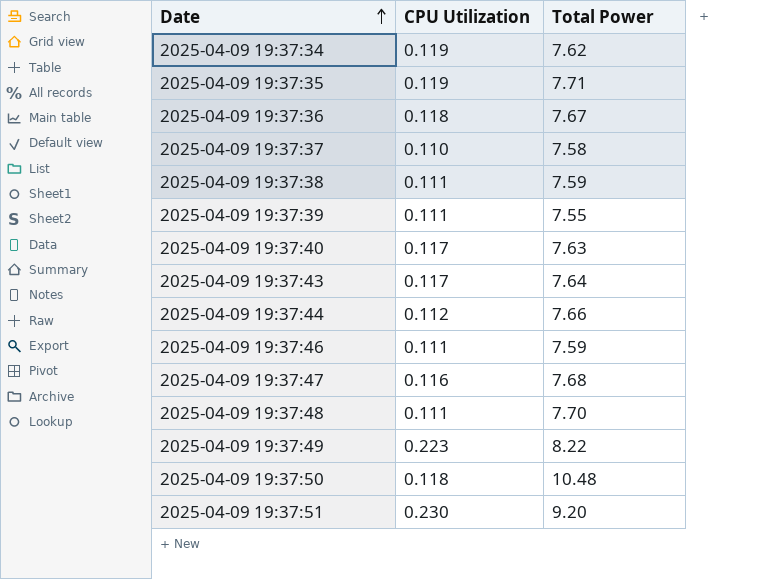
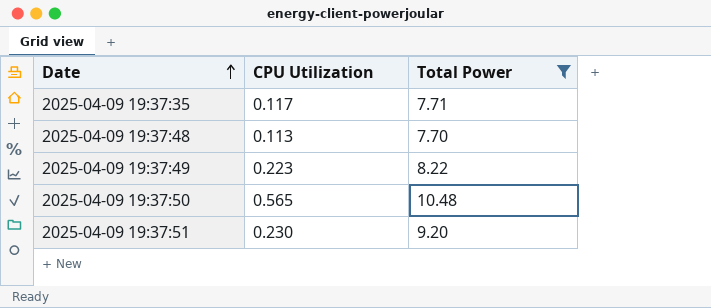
filter: none -> Total Power >= 7.70
2025-04-09 19:37:35 | CPU Utilization: 0.119 -> 0.117
2025-04-09 19:37:48 | CPU Utilization: 0.111 -> 0.113
2025-04-09 19:37:50 | CPU Utilization: 0.118 -> 0.565

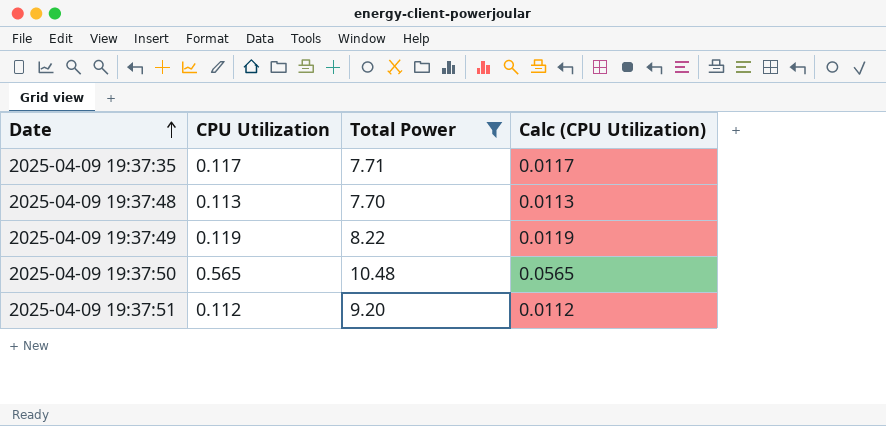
column Calc (CPU Utilization) | formula: none -> [CPU Utilization] * 0.1
2025-04-09 19:37:49 | CPU Utilization: 0.223 -> 0.119
2025-04-09 19:37:51 | CPU Utilization: 0.230 -> 0.112

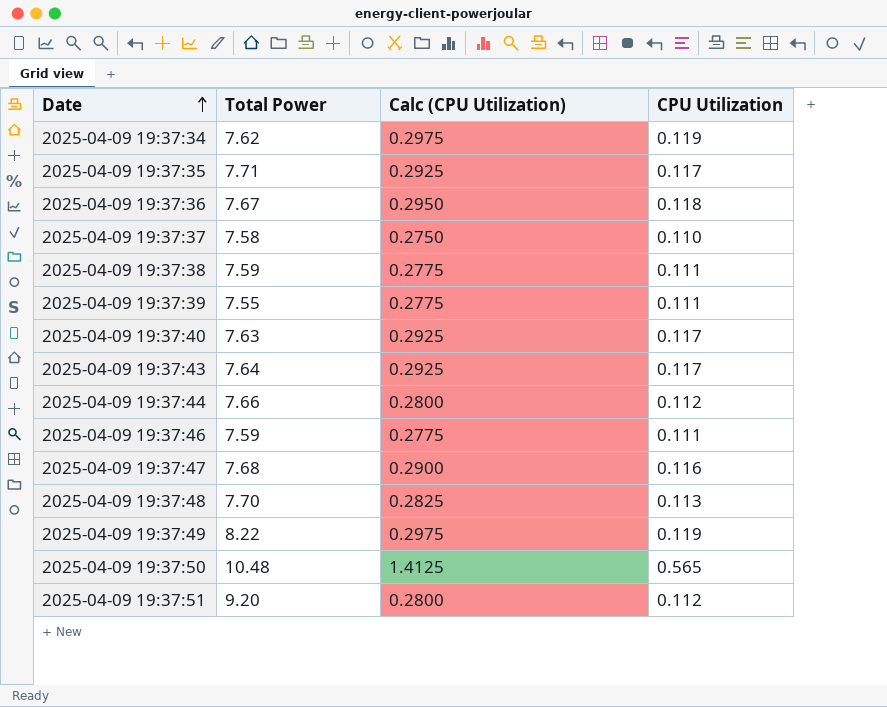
filter: Total Power >= 7.70 -> none
column Calc (CPU Utilization) | formula: [CPU Utilization] * 0.1 -> [CPU Utilization] * 2.5
column CPU Utilization | position: 2 -> 4

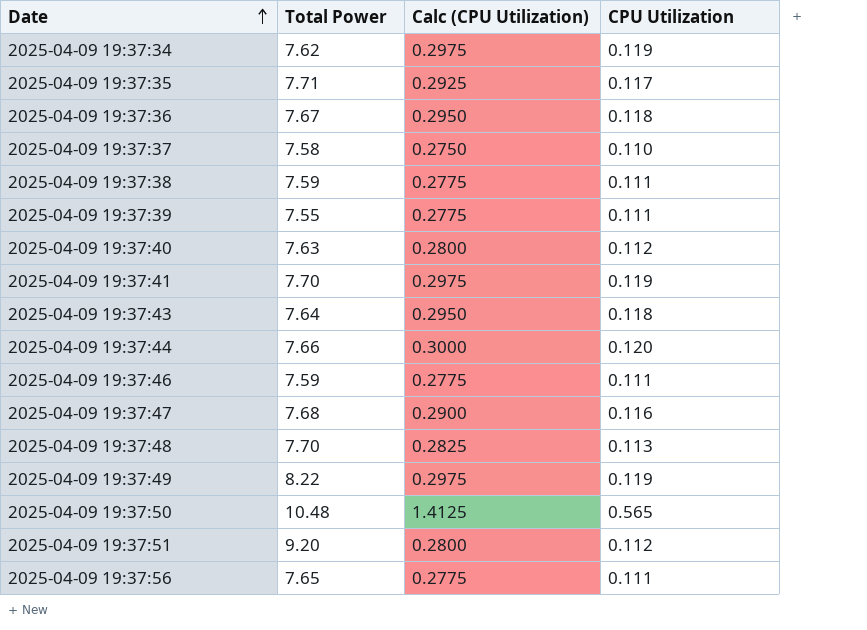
2025-04-09 19:37:40 | Calc (CPU Utilization): 0.2925 -> 0.2800
2025-04-09 19:37:40 | CPU Utilization: 0.117 -> 0.112
row 2025-04-09 19:37:41: none -> 7.70 | 0.2975 | 0.119
2025-04-09 19:37:43 | Calc (CPU Utilization): 0.2925 -> 0.2950
2025-04-09 19:37:43 | CPU Utilization: 0.117 -> 0.118
2025-04-09 19:37:44 | Calc (CPU Utilization): 0.2800 -> 0.3000
2025-04-09 19:37:44 | CPU Utilization: 0.112 -> 0.120
row 2025-04-09 19:37:56: none -> 7.65 | 0.2775 | 0.111

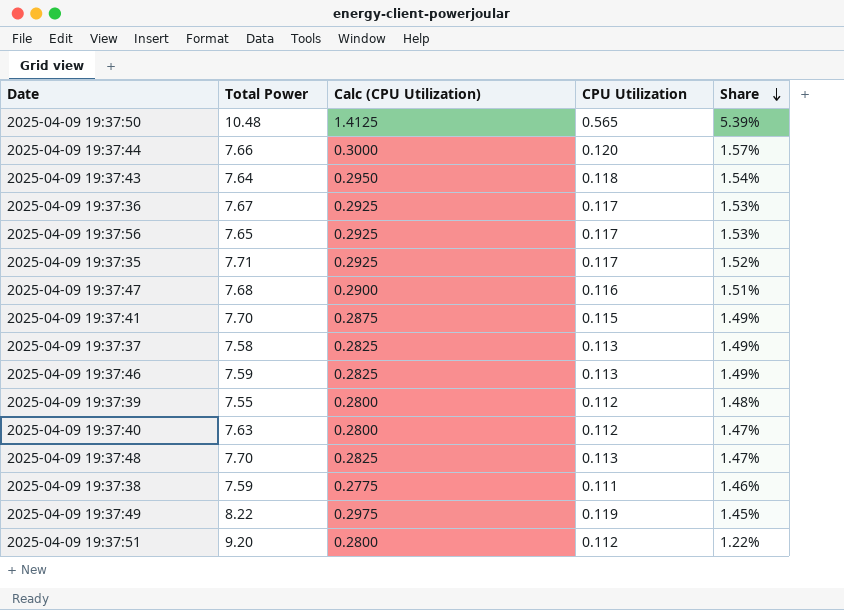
row order: Date ascending -> Share descending
column Share | formula: none -> [CPU Utilization] / [Total Power]
row 2025-04-09 19:37:34: 7.62 | 0.2975 | 0.119 -> none
2025-04-09 19:37:36 | Calc (CPU Utilization): 0.2950 -> 0.2925
2025-04-09 19:37:36 | CPU Utilization: 0.118 -> 0.117
2025-04-09 19:37:56 | Calc (CPU Utilization): 0.2775 -> 0.2925
2025-04-09 19:37:56 | CPU Utilization: 0.111 -> 0.117
2025-04-09 19:37:41 | Calc (CPU Utilization): 0.2975 -> 0.2875
2025-04-09 19:37:41 | CPU Utilization: 0.119 -> 0.115
2025-04-09 19:37:37 | Calc (CPU Utilization): 0.2750 -> 0.2825
2025-04-09 19:37:37 | CPU Utilization: 0.110 -> 0.113
2025-04-09 19:37:46 | Calc (CPU Utilization): 0.2775 -> 0.2825
2025-04-09 19:37:46 | CPU Utilization: 0.111 -> 0.113
2025-04-09 19:37:39 | Calc (CPU Utilization): 0.2775 -> 0.2800
2025-04-09 19:37:39 | CPU Utilization: 0.111 -> 0.112

